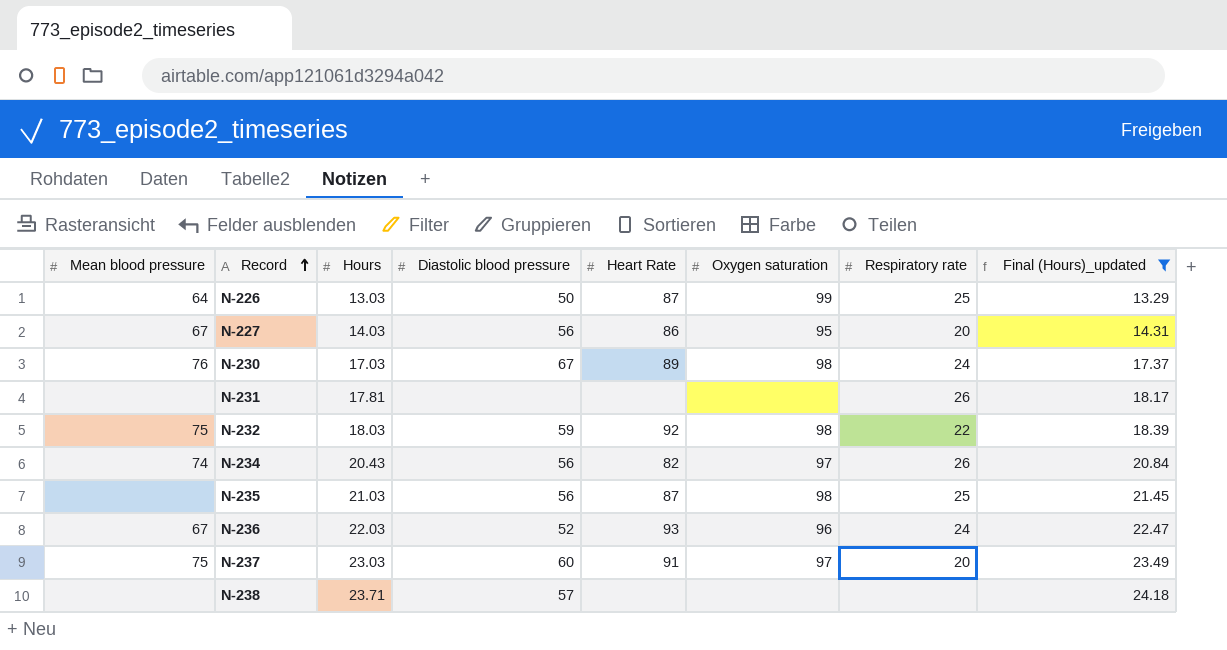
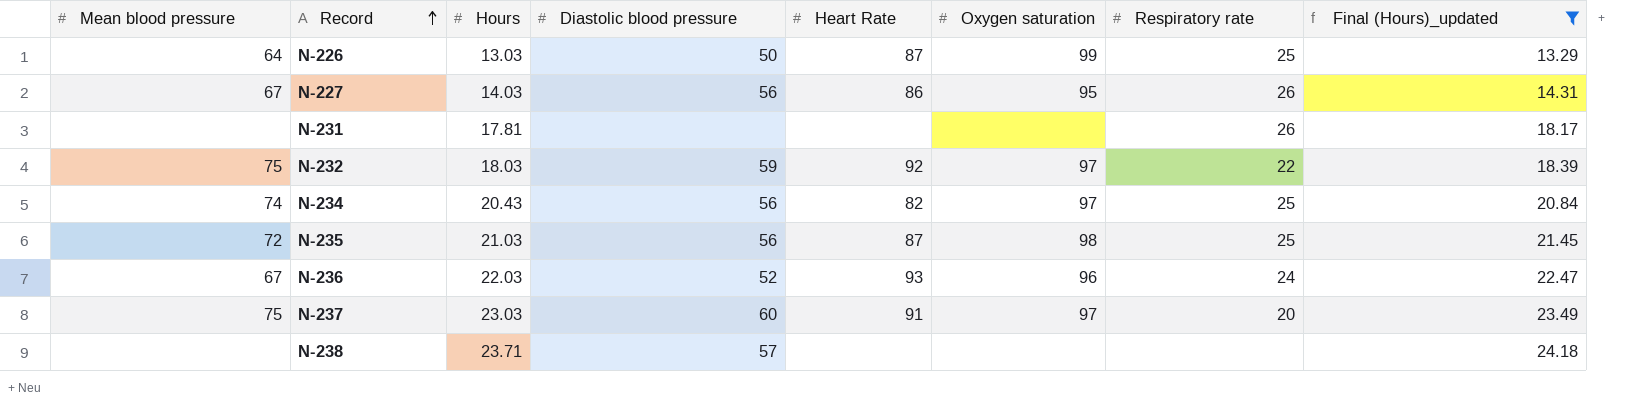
row N-230: 76 | 17.03 | 67 | 89 | 98 | 24 | 17.37 -> none
N-227 | Respiratory rate: 20 -> 26
N-232 | Oxygen saturation: 98 -> 97
N-234 | Respiratory rate: 26 -> 25
N-235 | Mean blood pressure: none -> 72

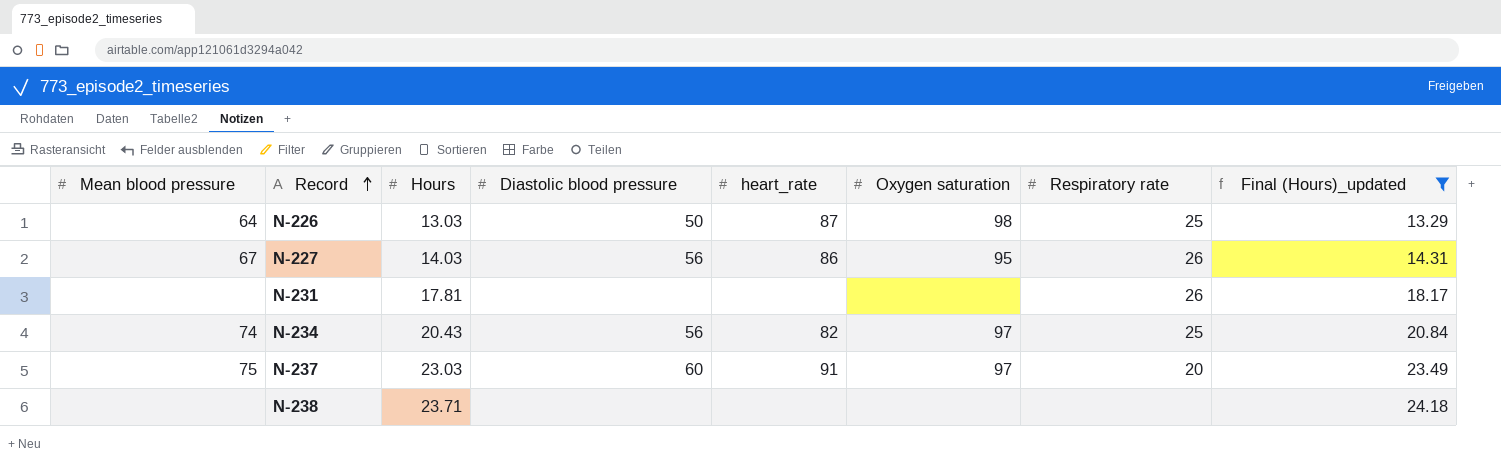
column name: Heart Rate -> heart_rate
row N-232: 75 | 18.03 | 59 | 92 | 97 | 22 | 18.39 -> none
row N-235: 72 | 21.03 | 56 | 87 | 98 | 25 | 21.45 -> none
row N-236: 67 | 22.03 | 52 | 93 | 96 | 24 | 22.47 -> none
N-226 | Oxygen saturation: 99 -> 98
N-238 | Diastolic blood pressure: 57 -> none

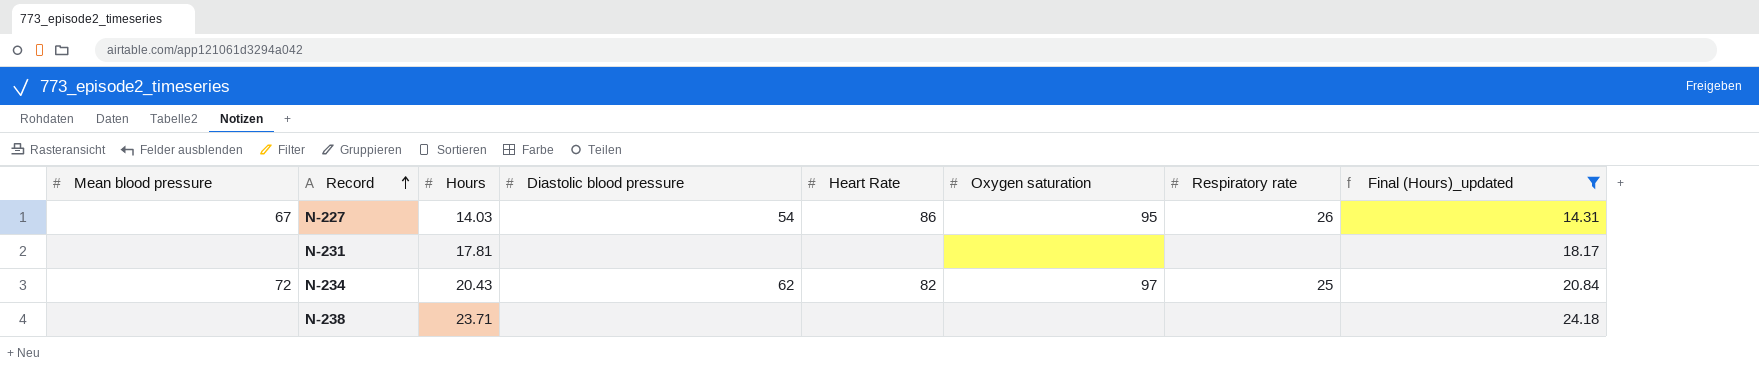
column name: heart_rate -> Heart Rate
row N-226: 64 | 13.03 | 50 | 87 | 98 | 25 | 13.29 -> none
row N-237: 75 | 23.03 | 60 | 91 | 97 | 20 | 23.49 -> none
N-227 | Diastolic blood pressure: 56 -> 54
N-231 | Respiratory rate: 26 -> none
N-234 | Mean blood pressure: 74 -> 72
N-234 | Diastolic blood pressure: 56 -> 62

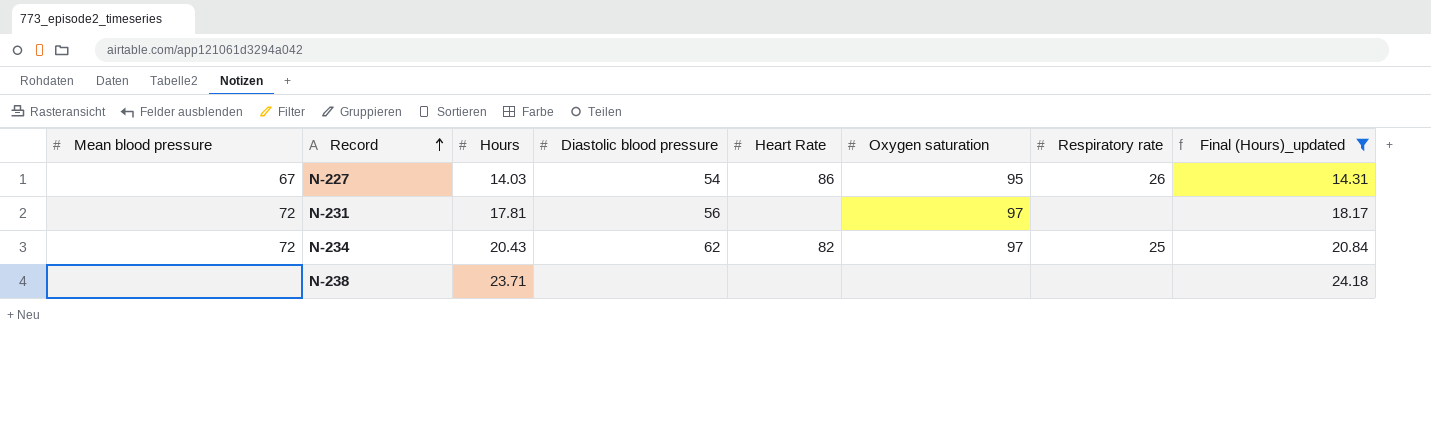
N-231 | Mean blood pressure: none -> 72
N-231 | Diastolic blood pressure: none -> 56
N-231 | Oxygen saturation: none -> 97

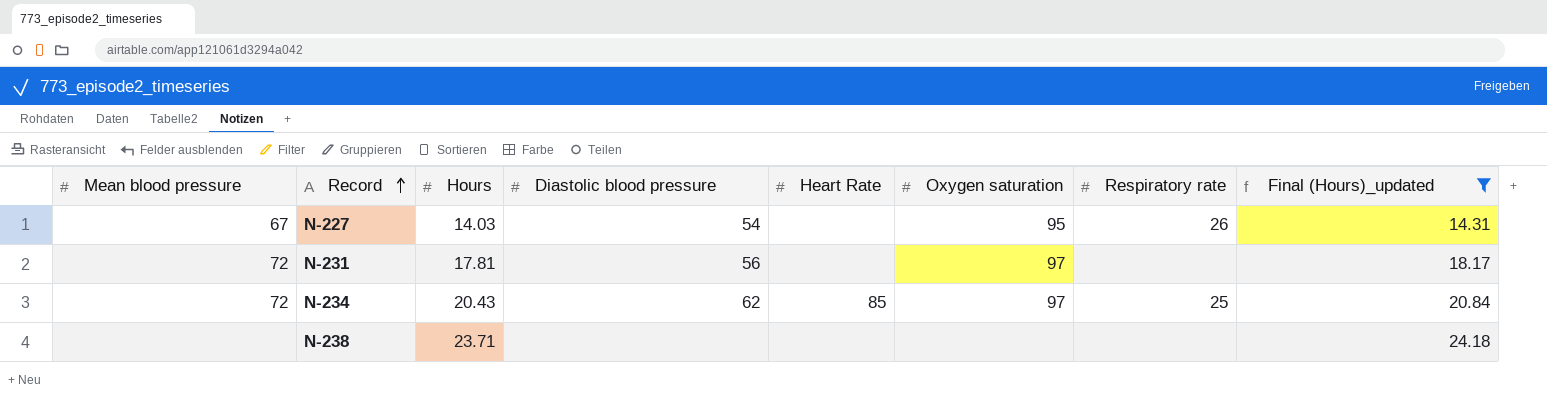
N-227 | Heart Rate: 86 -> none
N-234 | Heart Rate: 82 -> 85

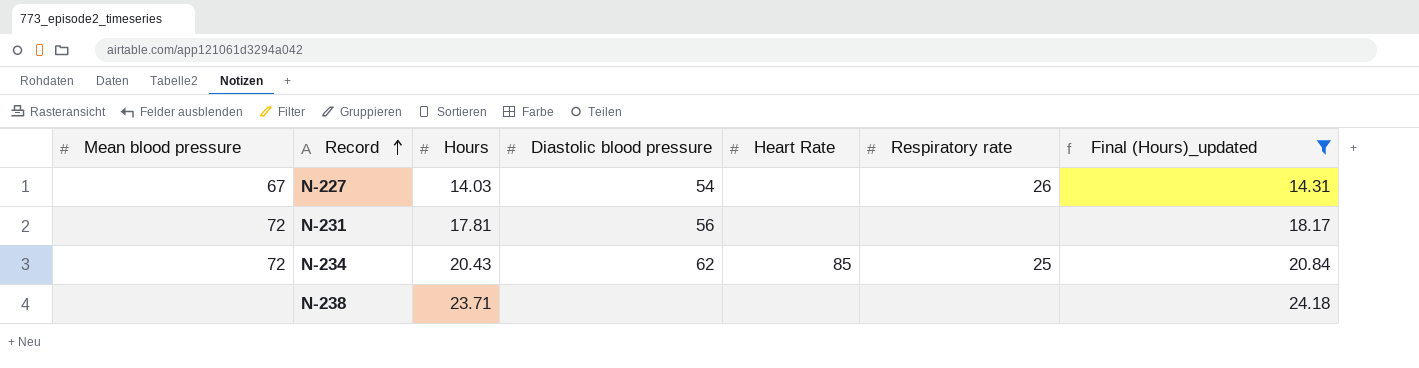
column Oxygen saturation | position: 6 -> none

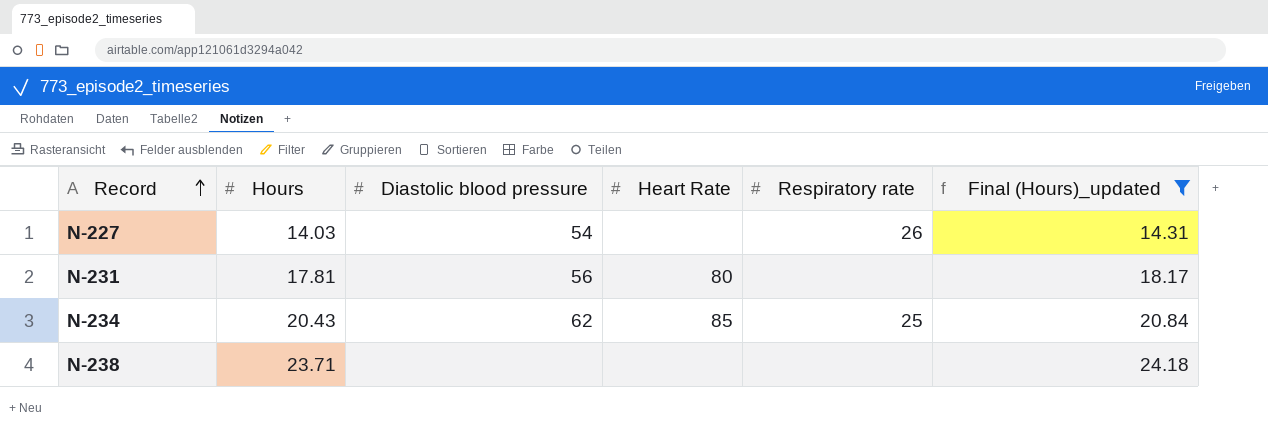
column Mean blood pressure | position: 1 -> none
N-231 | Heart Rate: none -> 80

